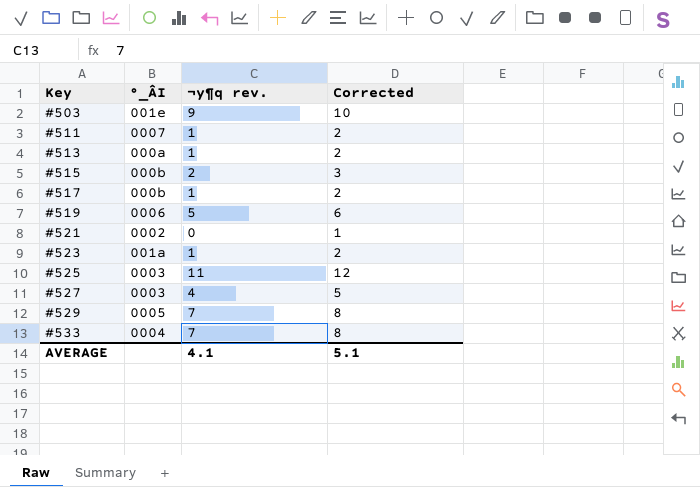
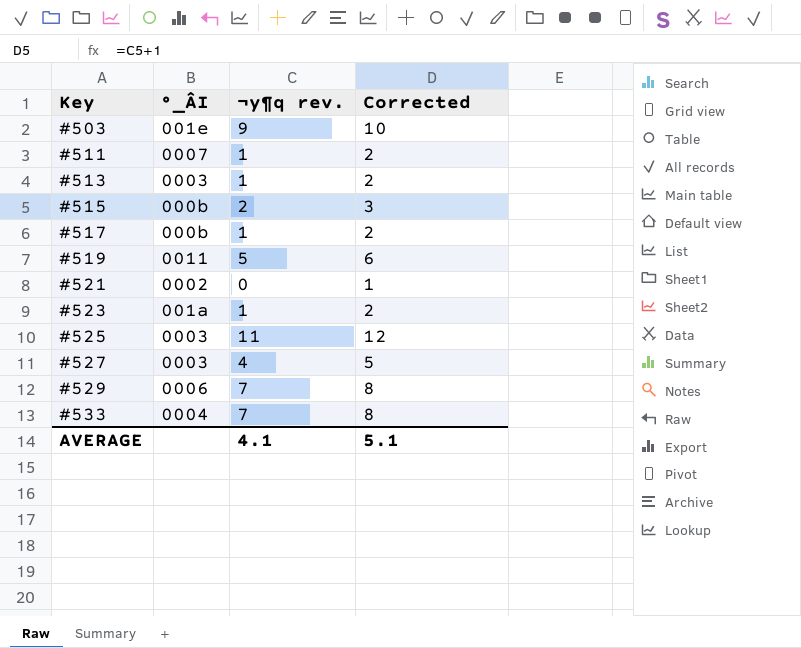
#513 | °_ÂI: 000a -> 0003
#519 | °_ÂI: 0006 -> 0011
#529 | °_ÂI: 0005 -> 0006

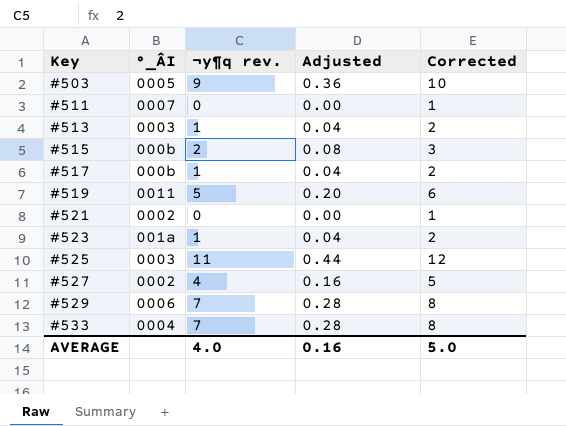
column Adjusted | formula: none -> [¬y¶q rev.] * 0.04
#503 | °_ÂI: 001e -> 0005
#511 | ¬y¶q rev.: 1 -> 0
#511 | Corrected: 2 -> 1
#527 | °_ÂI: 0003 -> 0002
AVERAGE | ¬y¶q rev.: 4.1 -> 4.0
AVERAGE | Corrected: 5.1 -> 5.0

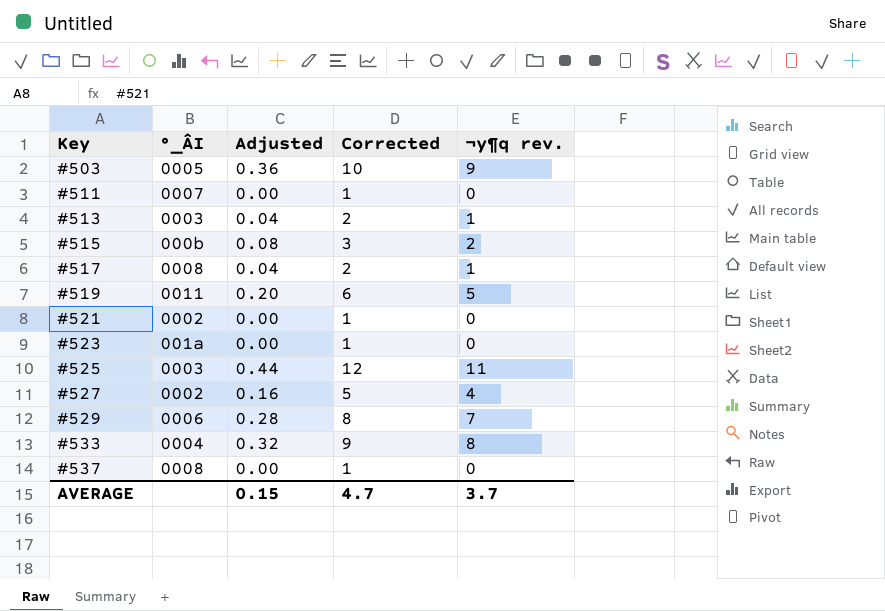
column ¬y¶q rev. | position: 3 -> 5
#517 | °_ÂI: 000b -> 0008
#523 | Adjusted: 0.04 -> 0.00
#523 | Corrected: 2 -> 1
#523 | ¬y¶q rev.: 1 -> 0
#533 | Adjusted: 0.28 -> 0.32
#533 | Corrected: 8 -> 9
#533 | ¬y¶q rev.: 7 -> 8
row #537: none -> 0008 | 0.00 | 1 | 0
AVERAGE | Adjusted: 0.16 -> 0.15
AVERAGE | Corrected: 5.0 -> 4.7
AVERAGE | ¬y¶q rev.: 4.0 -> 3.7

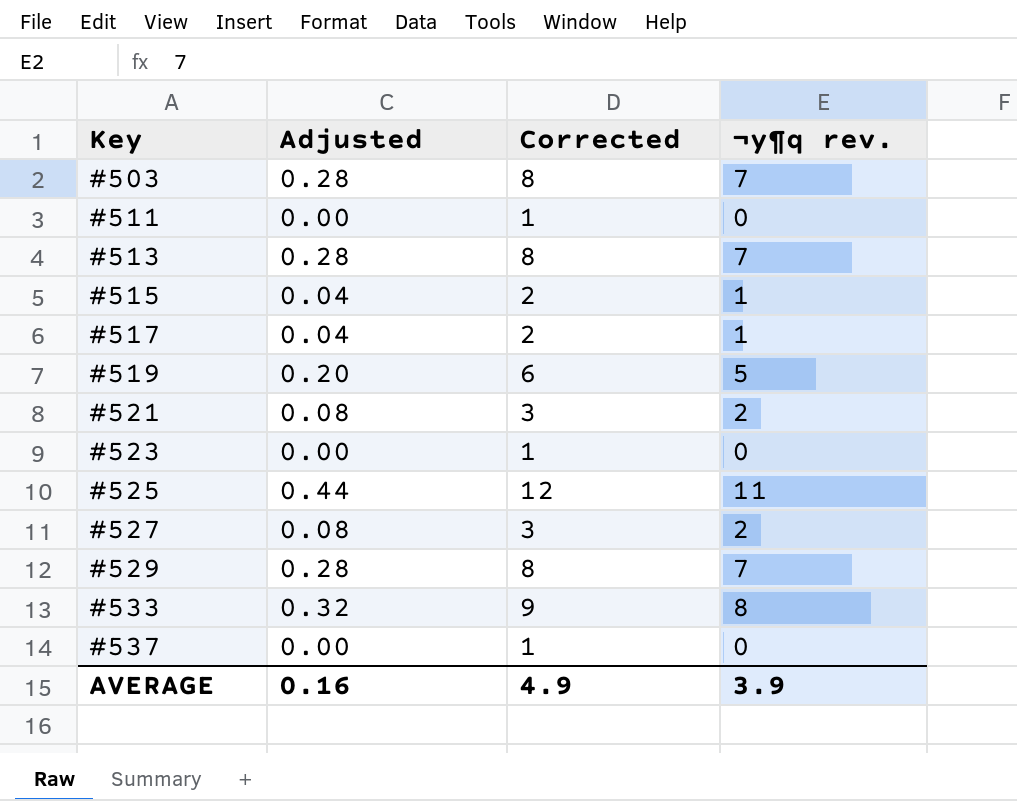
column °_ÂI | position: 2 -> none
#503 | Adjusted: 0.36 -> 0.28
#503 | Corrected: 10 -> 8
#503 | ¬y¶q rev.: 9 -> 7
#513 | Adjusted: 0.04 -> 0.28
#513 | Corrected: 2 -> 8
#513 | ¬y¶q rev.: 1 -> 7
#515 | Adjusted: 0.08 -> 0.04
#515 | Corrected: 3 -> 2
#515 | ¬y¶q rev.: 2 -> 1
#521 | Adjusted: 0.00 -> 0.08
#521 | Corrected: 1 -> 3
#521 | ¬y¶q rev.: 0 -> 2
#527 | Adjusted: 0.16 -> 0.08
#527 | Corrected: 5 -> 3
#527 | ¬y¶q rev.: 4 -> 2
AVERAGE | Adjusted: 0.15 -> 0.16
AVERAGE | Corrected: 4.7 -> 4.9
AVERAGE | ¬y¶q rev.: 3.7 -> 3.9

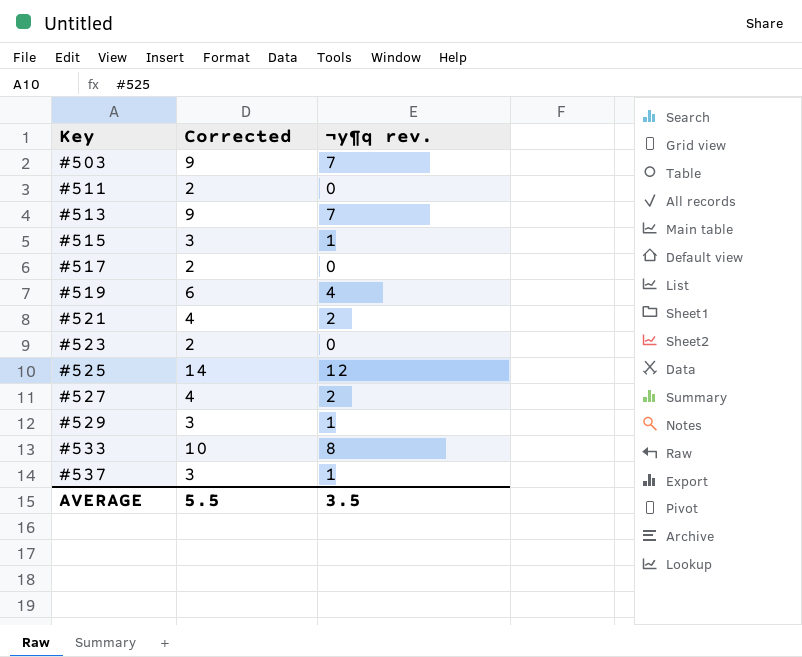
column Adjusted | formula: [¬y¶q rev.] * 0.04 -> none
column Corrected | formula: [¬y¶q rev.] + 1 -> [¬y¶q rev.] + 2
#517 | ¬y¶q rev.: 1 -> 0
#519 | ¬y¶q rev.: 5 -> 4
#525 | ¬y¶q rev.: 11 -> 12
#529 | ¬y¶q rev.: 7 -> 1
#537 | ¬y¶q rev.: 0 -> 1
AVERAGE | Corrected: 4.9 -> 5.5
AVERAGE | ¬y¶q rev.: 3.9 -> 3.5

